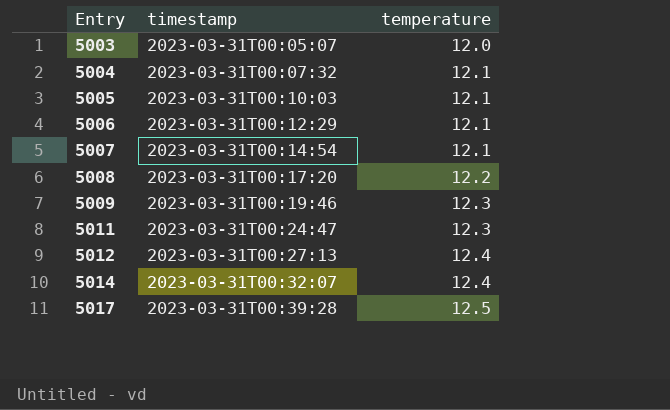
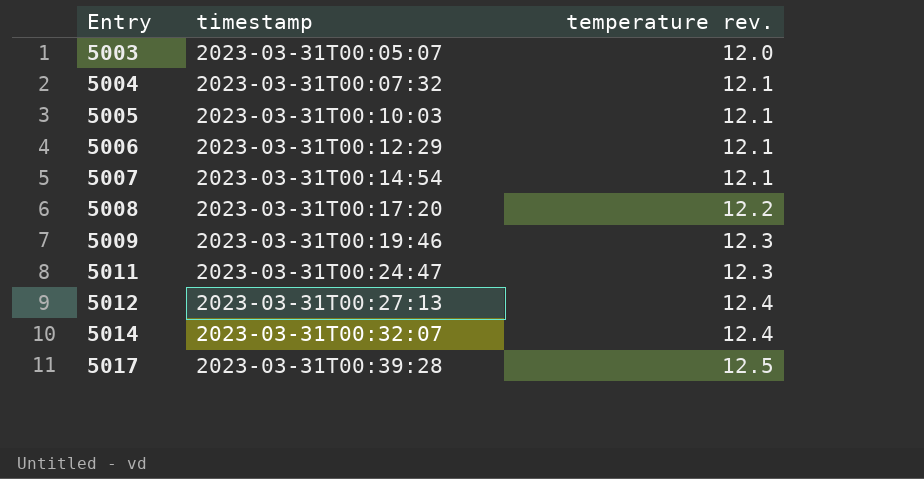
column name: temperature -> temperature rev.

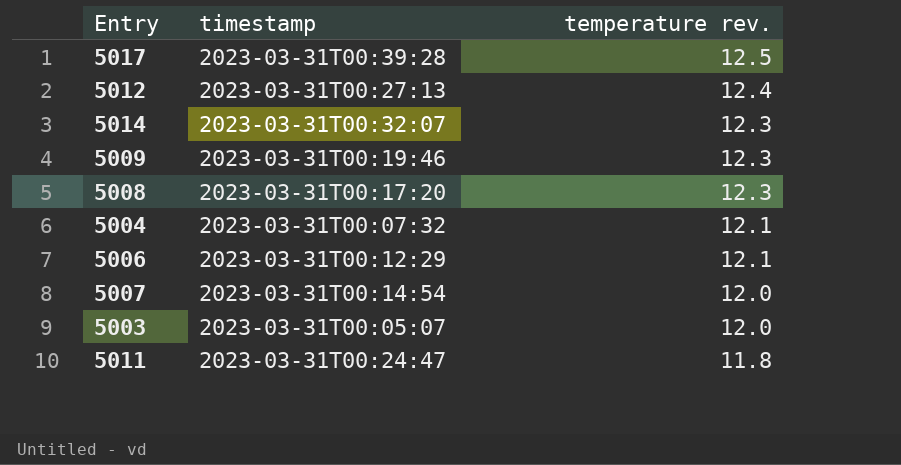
row order: Entry ascending -> temperature rev. descending
row 5005: 2023-03-31T00:10:03 | 12.1 -> none
5014 | temperature rev.: 12.4 -> 12.3
5008 | temperature rev.: 12.2 -> 12.3
5007 | temperature rev.: 12.1 -> 12.0
5011 | temperature rev.: 12.3 -> 11.8

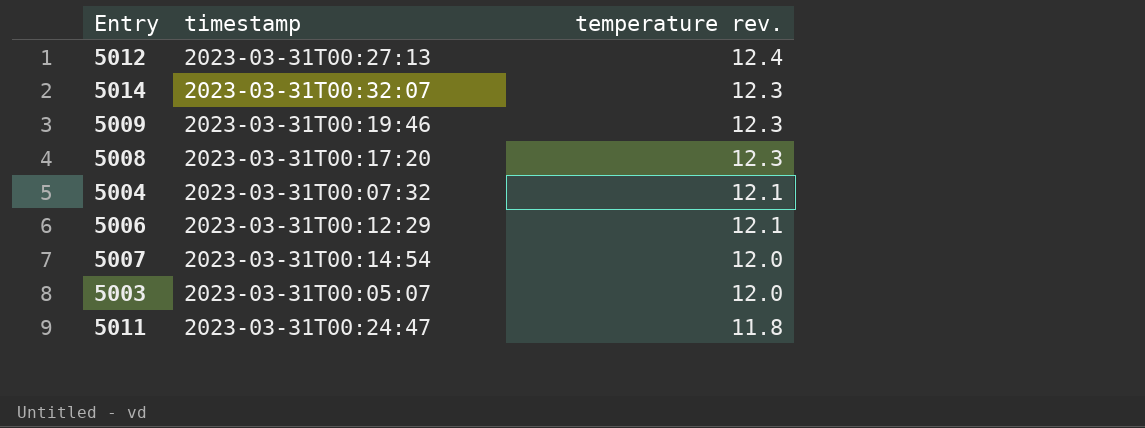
row 5017: 2023-03-31T00:39:28 | 12.5 -> none

